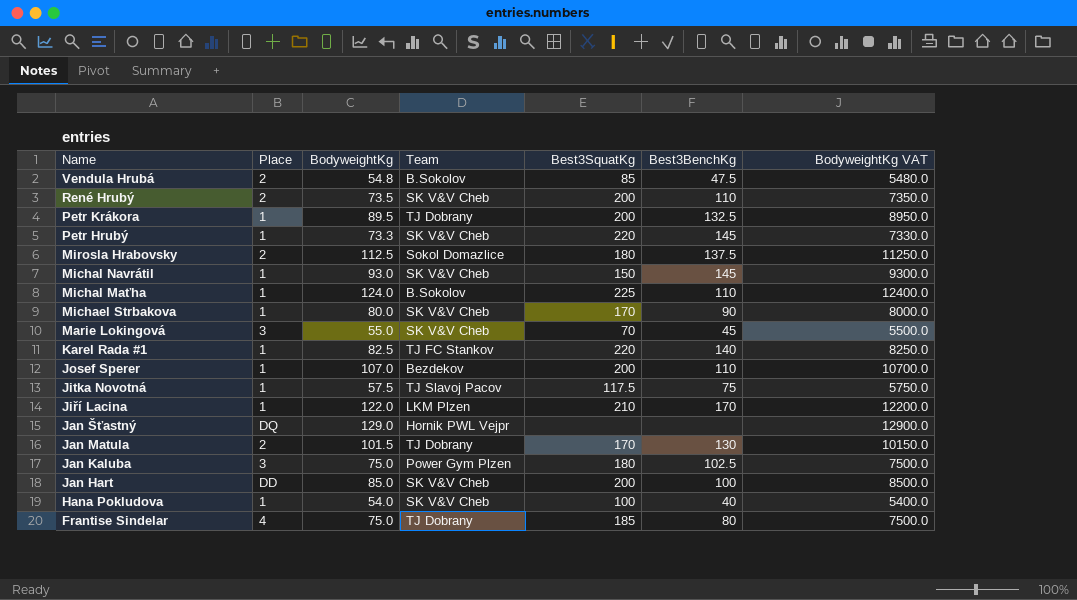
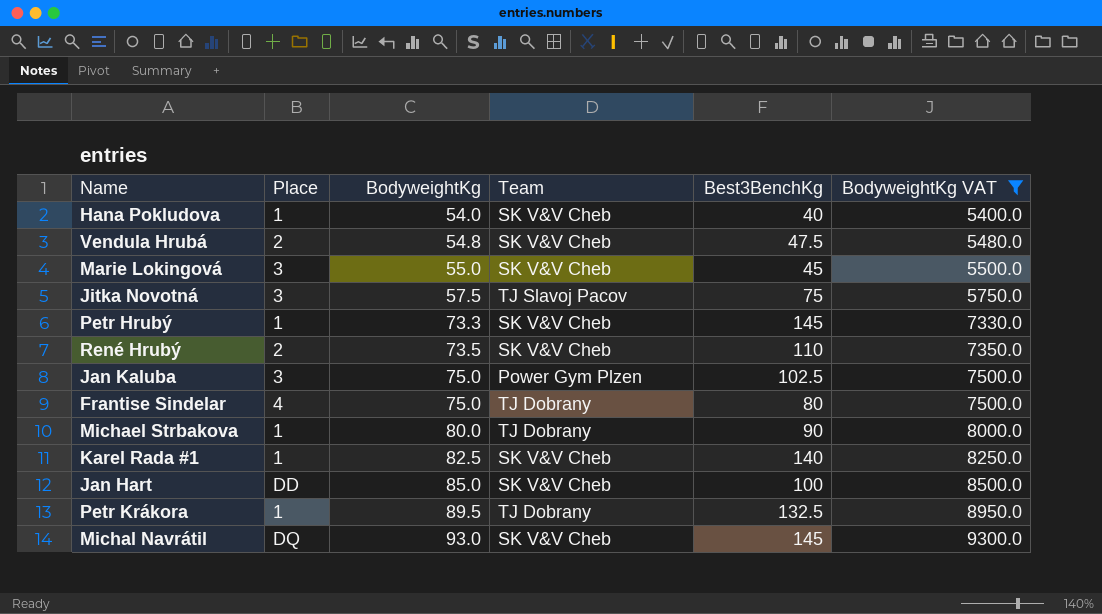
filter: none -> BodyweightKg VAT <= 9300.0
row order: Name descending -> BodyweightKg ascending
column Best3SquatKg | position: 5 -> none
Vendula Hrubá | Team: B.Sokolov -> SK V&V Cheb
Jitka Novotná | Place: 1 -> 3
Michael Strbakova | Team: SK V&V Cheb -> TJ Dobrany
Karel Rada #1 | Team: TJ FC Stankov -> SK V&V Cheb
Michal Navrátil | Place: 1 -> DQ

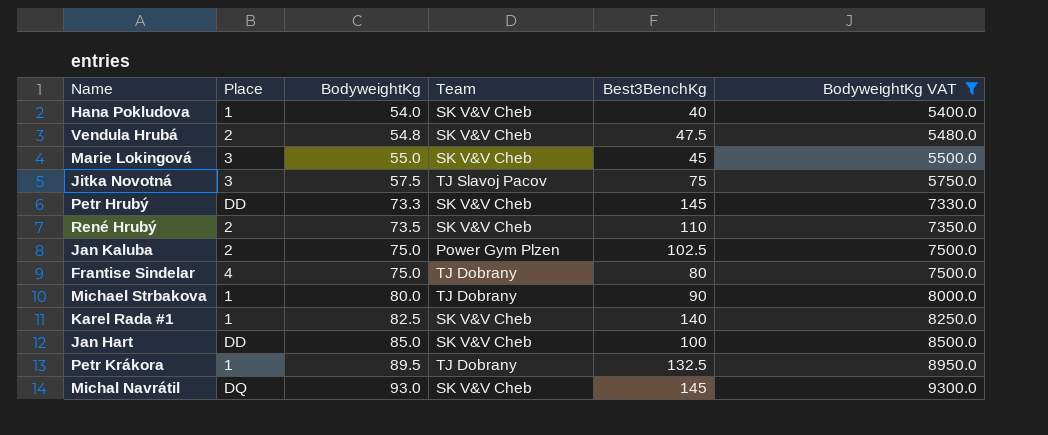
Petr Hrubý | Place: 1 -> DD
Jan Kaluba | Place: 3 -> 2

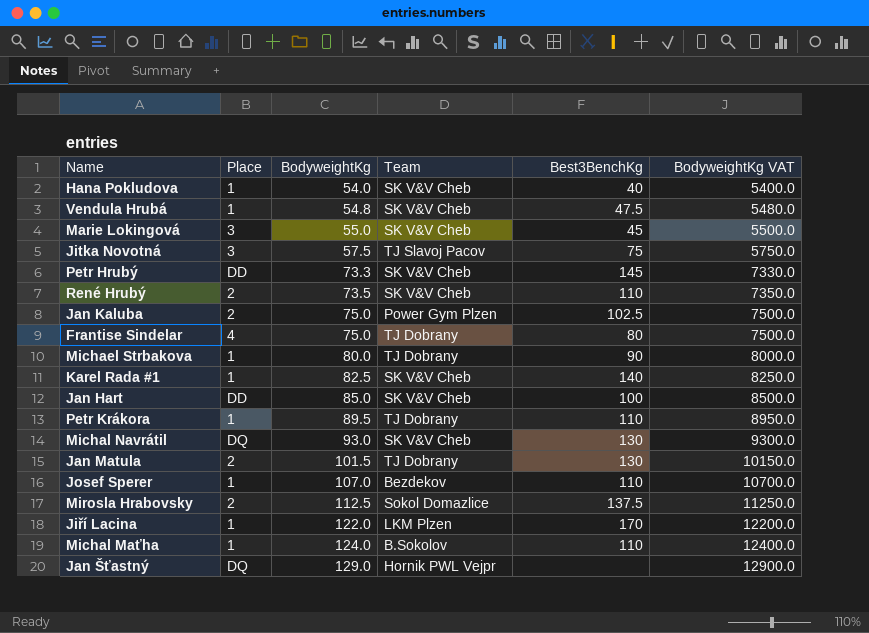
filter: BodyweightKg VAT <= 9300.0 -> none
Vendula Hrubá | Place: 2 -> 1
Petr Krákora | Best3BenchKg: 132.5 -> 110
Michal Navrátil | Best3BenchKg: 145 -> 130

